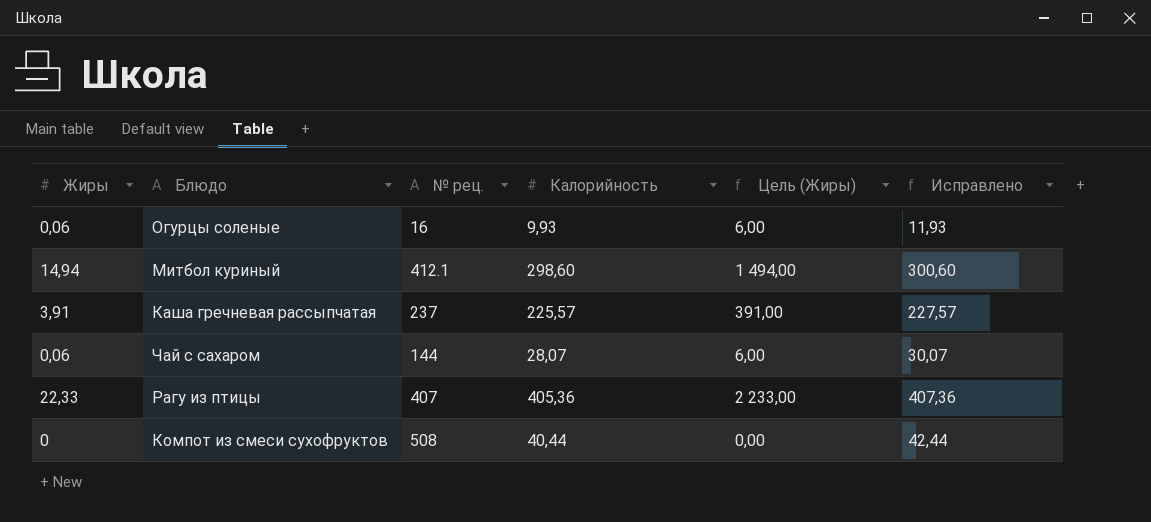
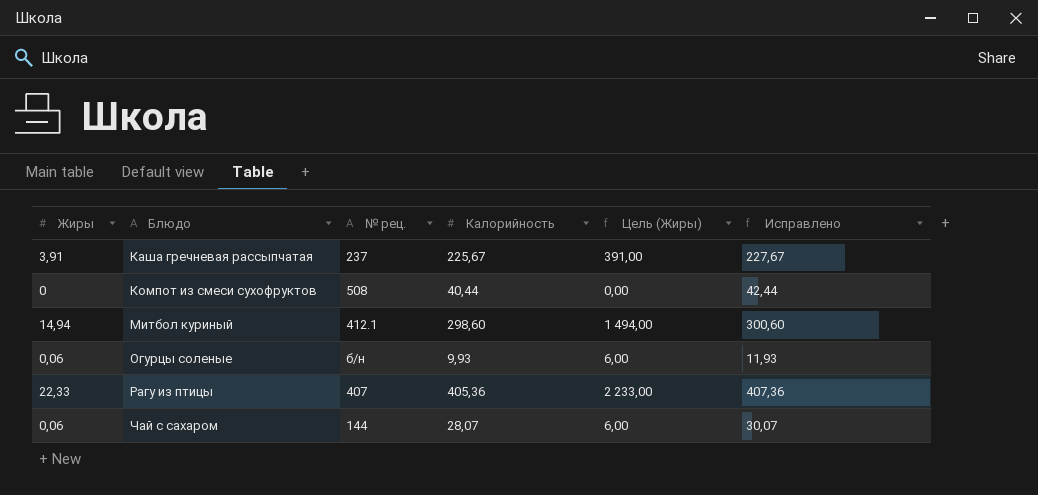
row order: none -> Блюдо ascending
Каша гречневая рассыпчатая | Калорийность: 225,57 -> 225,67
Каша гречневая рассыпчатая | Исправлено: 227,57 -> 227,67
Огурцы соленые | № рец.: 16 -> б/н

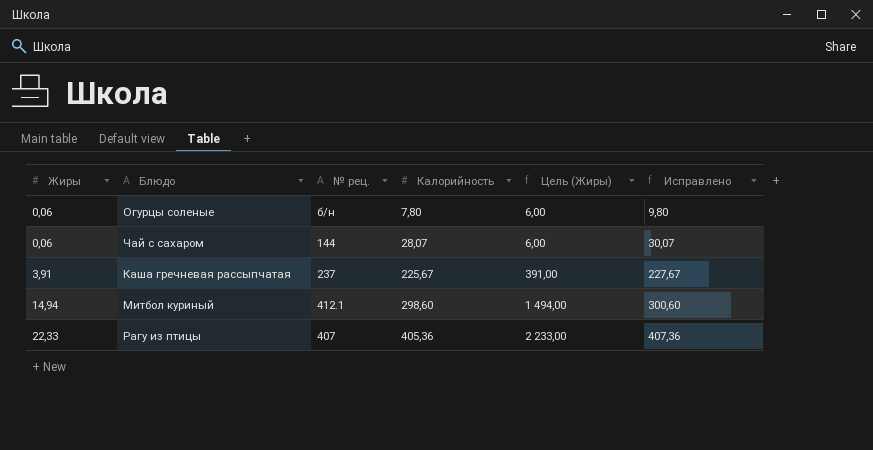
row order: Блюдо ascending -> Жиры ascending
row Компот из смеси сухофруктов: 0 | 508 | 40,44 | 0,00 | 42,44 -> none
Огурцы соленые | Калорийность: 9,93 -> 7,80
Огурцы соленые | Исправлено: 11,93 -> 9,80

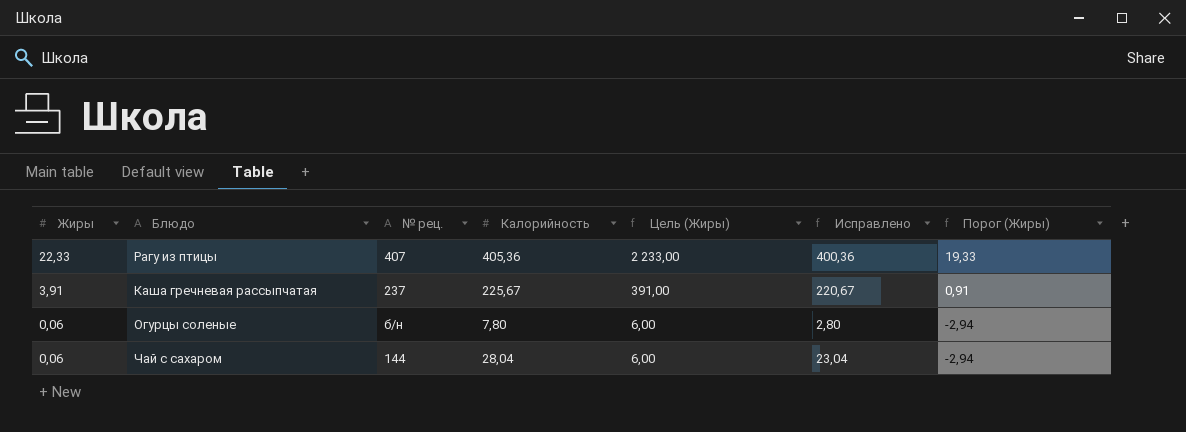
row order: Жиры ascending -> Жиры descending
column Исправлено | formula: [Калорийность] + 2 -> [Калорийность] - 5
column Порог (Жиры) | formula: none -> [Жиры] - 3
row Митбол куриный: 14,94 | 412.1 | 298,60 | 1 494,00 | 300,60 -> none
Чай с сахаром | Калорийность: 28,07 -> 28,04

